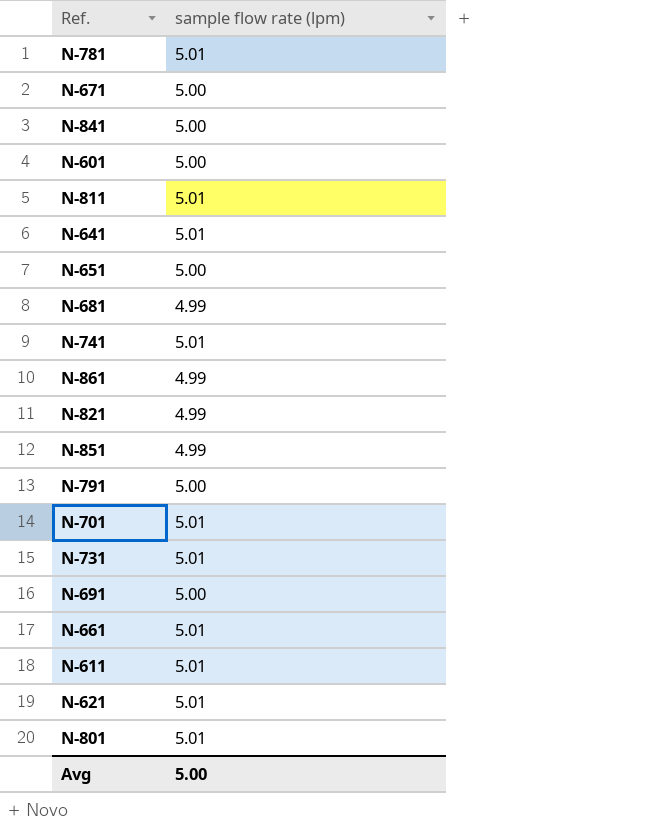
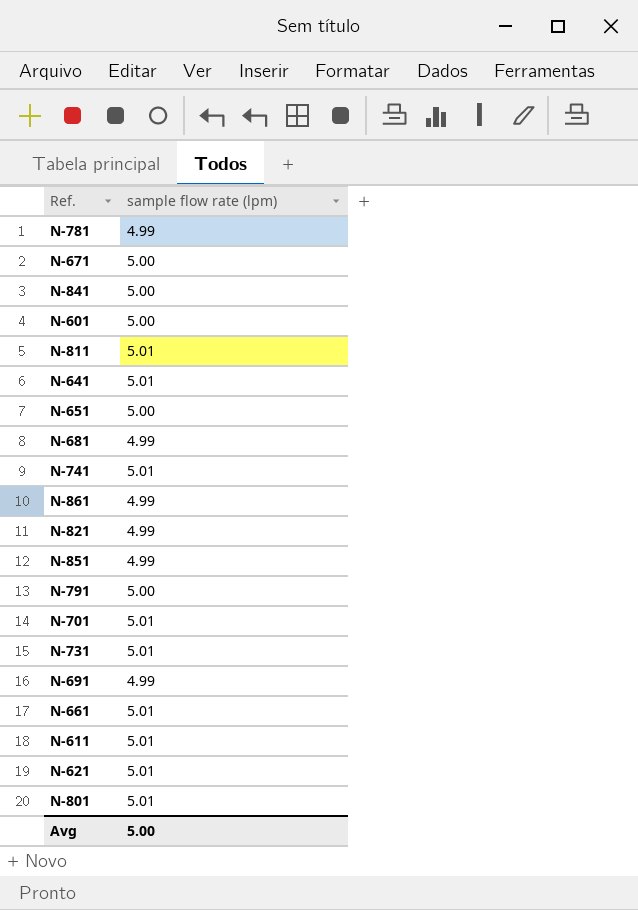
N-781 | sample flow rate (lpm): 5.01 -> 4.99
N-691 | sample flow rate (lpm): 5.00 -> 4.99

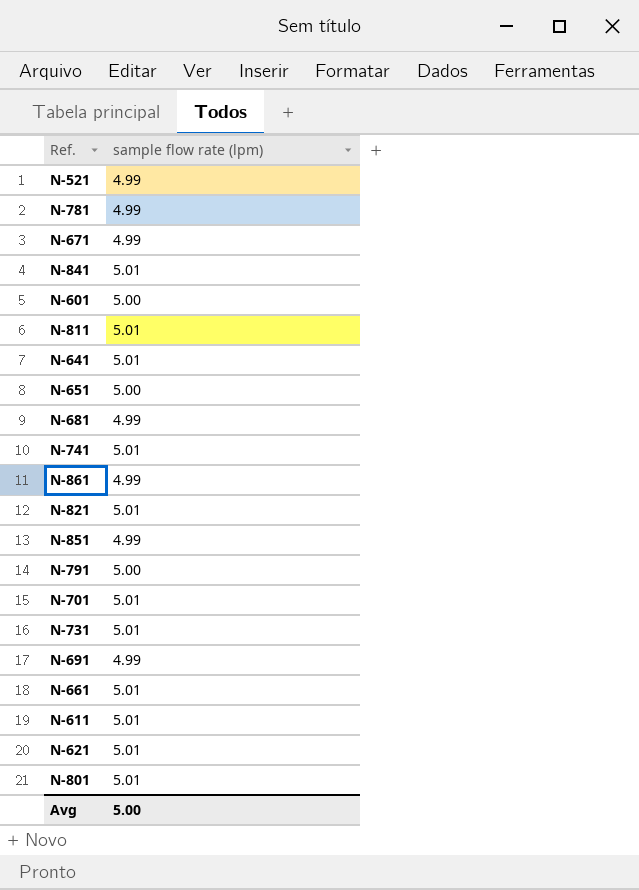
row N-521: none -> 4.99
N-671 | sample flow rate (lpm): 5.00 -> 4.99
N-841 | sample flow rate (lpm): 5.00 -> 5.01
N-821 | sample flow rate (lpm): 4.99 -> 5.01

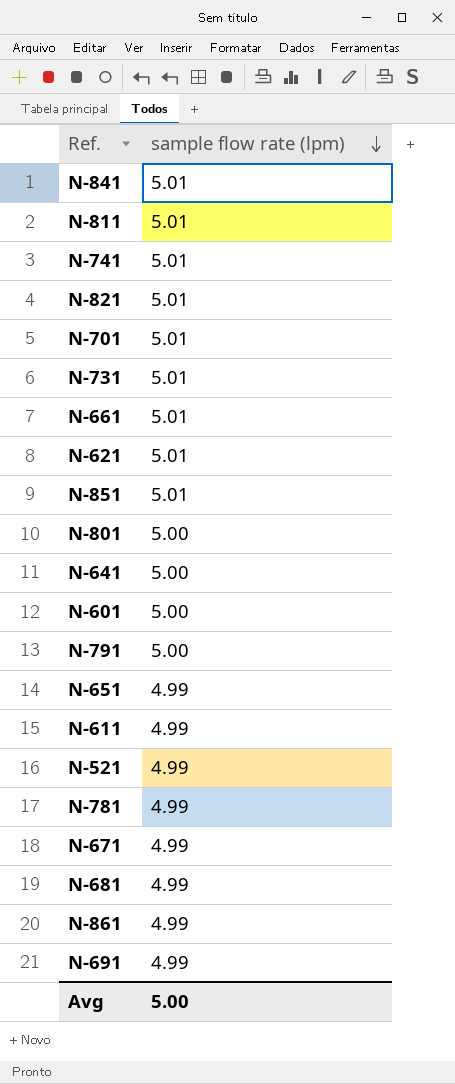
row order: none -> sample flow rate (lpm) descending
N-851 | sample flow rate (lpm): 4.99 -> 5.01
N-801 | sample flow rate (lpm): 5.01 -> 5.00
N-641 | sample flow rate (lpm): 5.01 -> 5.00
N-651 | sample flow rate (lpm): 5.00 -> 4.99
N-611 | sample flow rate (lpm): 5.01 -> 4.99

